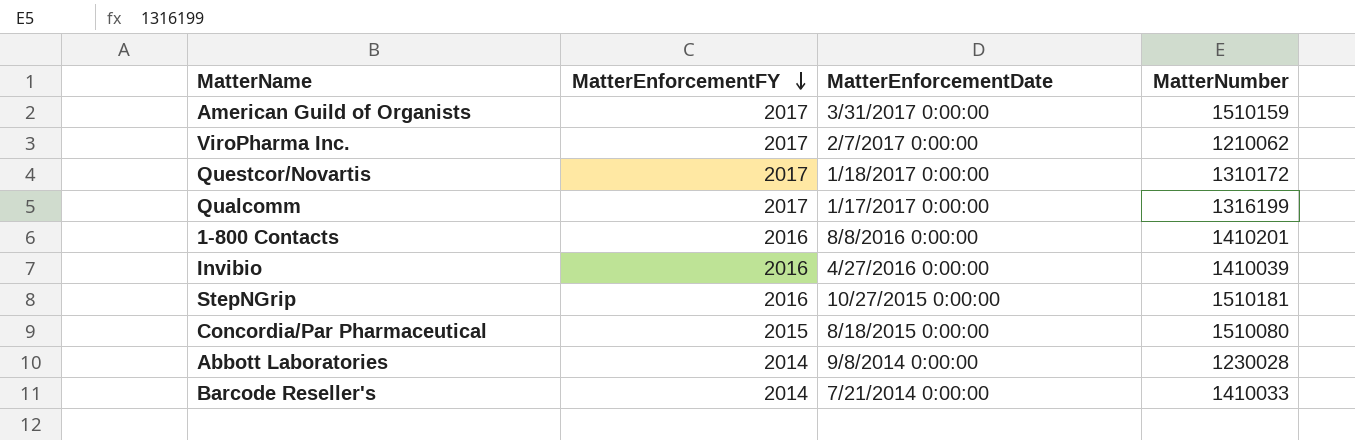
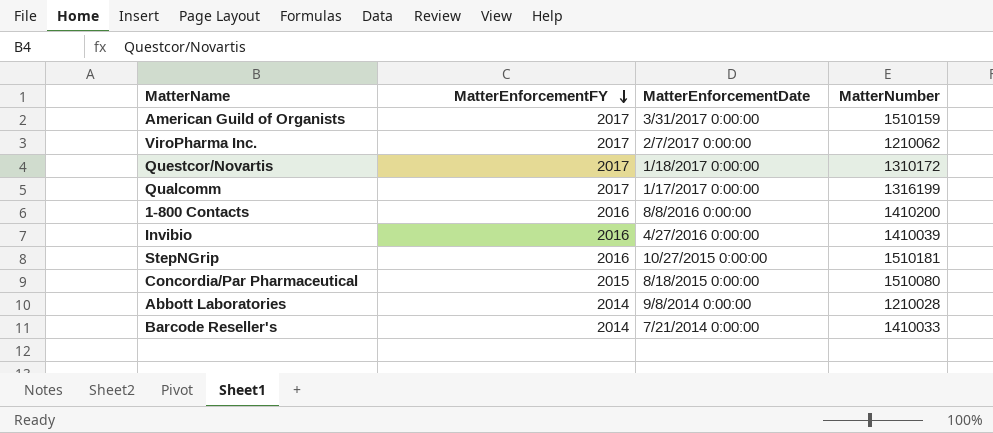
1-800 Contacts | MatterNumber: 1410201 -> 1410200
Abbott Laboratories | MatterNumber: 1230028 -> 1210028

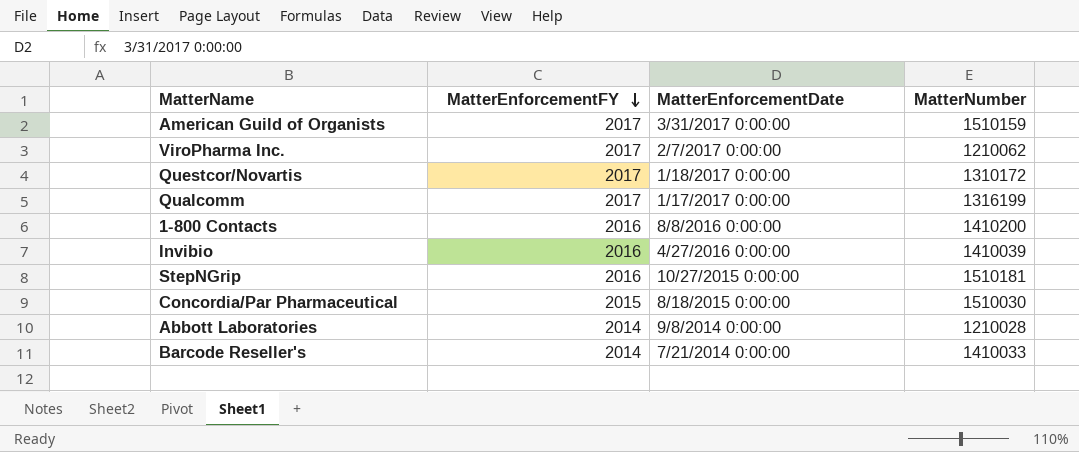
Concordia/Par Pharmaceutical | MatterNumber: 1510080 -> 1510030

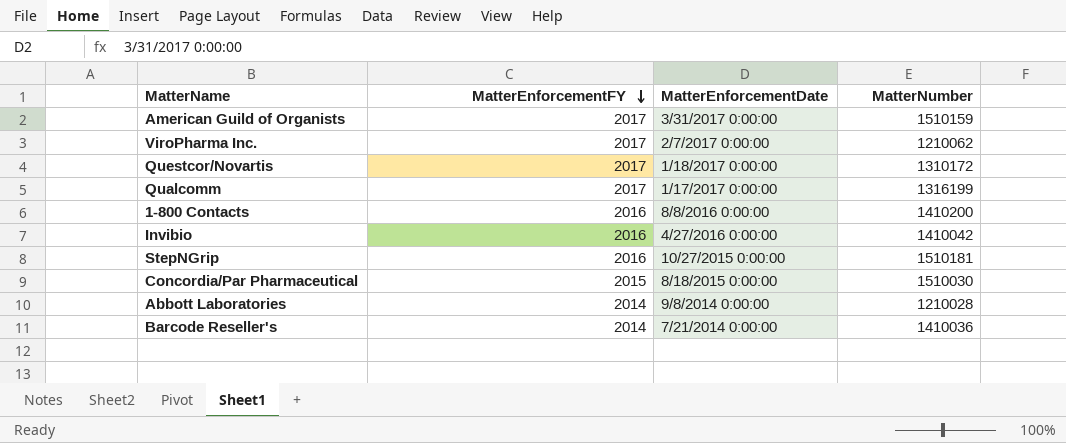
Invibio | MatterNumber: 1410039 -> 1410042
Barcode Reseller's | MatterNumber: 1410033 -> 1410036

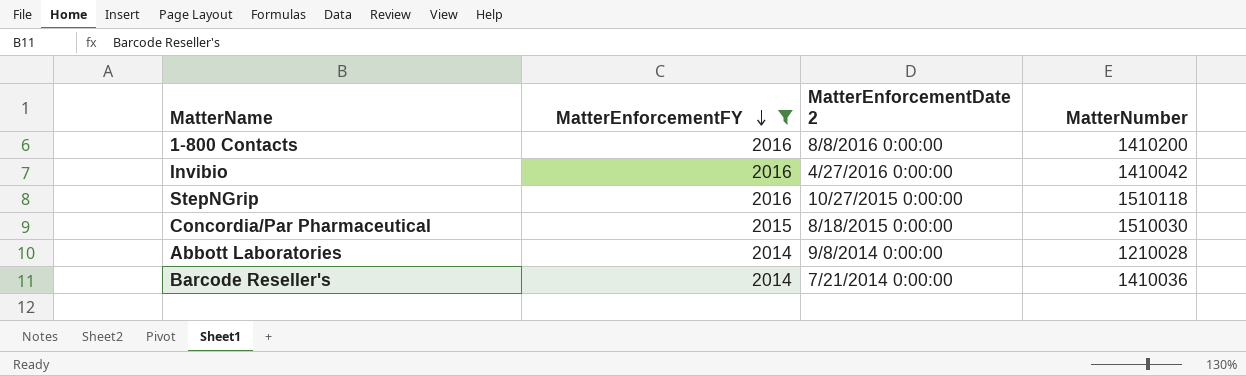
filter: none -> MatterEnforcementFY != 2017
column name: MatterEnforcementDate -> MatterEnforcementDate 2
StepNGrip | MatterNumber: 1510181 -> 1510118

